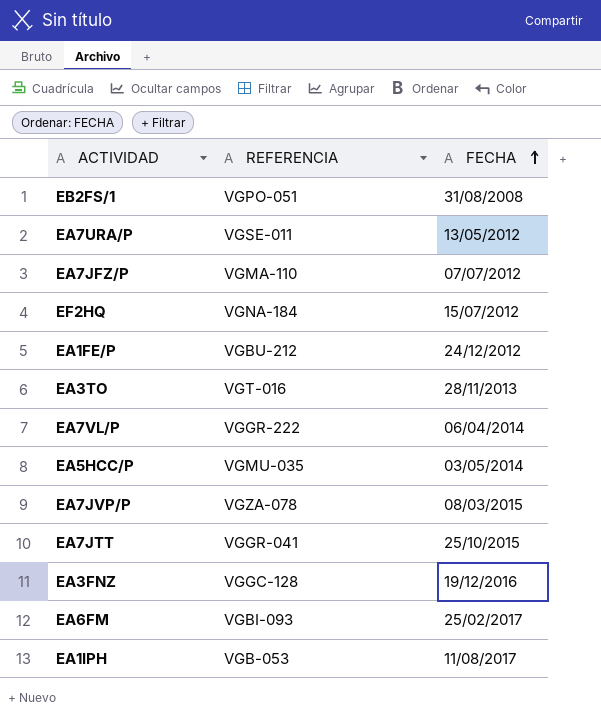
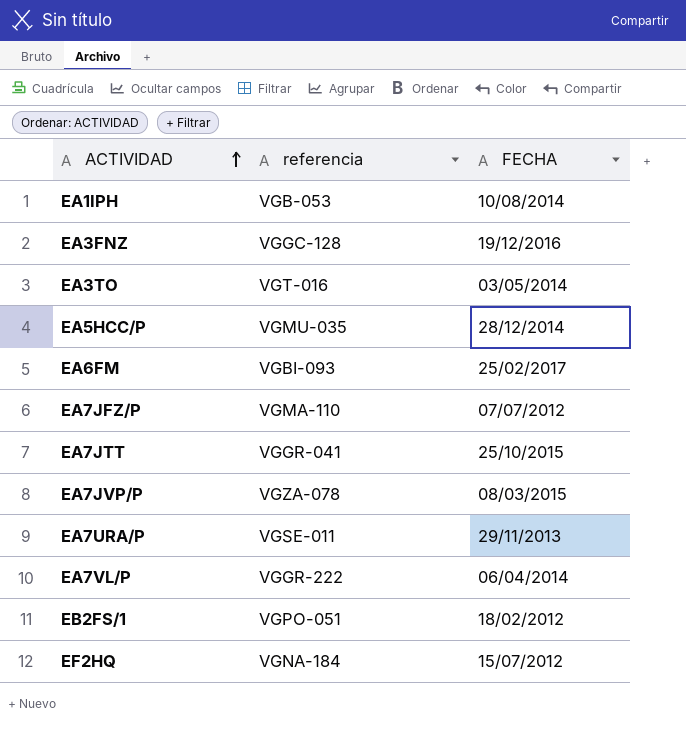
row order: FECHA ascending -> ACTIVIDAD ascending
column name: REFERENCIA -> referencia
row EA1FE/P: VGBU-212 | 24/12/2012 -> none
EA1IPH | FECHA: 11/08/2017 -> 10/08/2014
EA3TO | FECHA: 28/11/2013 -> 03/05/2014
EA5HCC/P | FECHA: 03/05/2014 -> 28/12/2014
EA7URA/P | FECHA: 13/05/2012 -> 29/11/2013
EB2FS/1 | FECHA: 31/08/2008 -> 18/02/2012

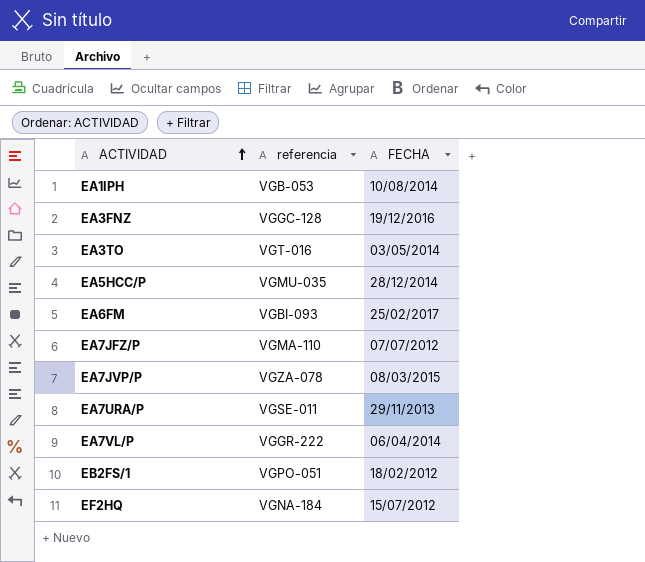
row EA7JTT: VGGR-041 | 25/10/2015 -> none

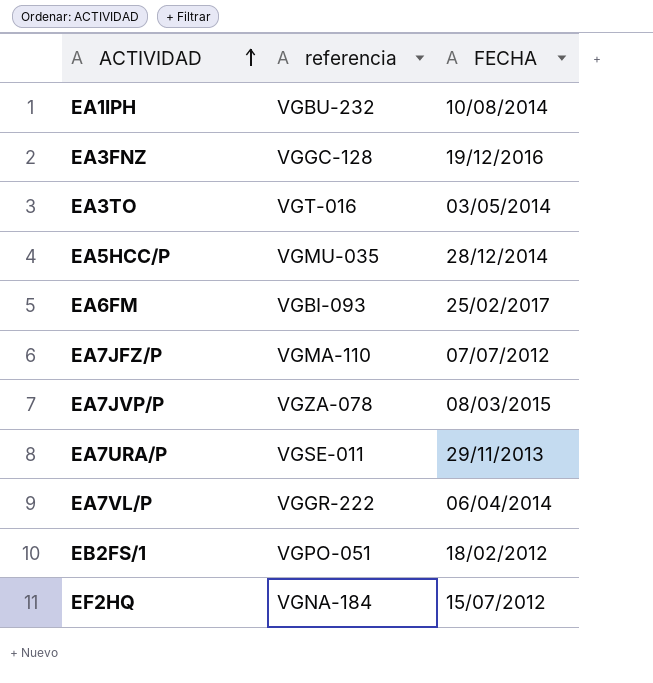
EA1IPH | referencia: VGB-053 -> VGBU-232

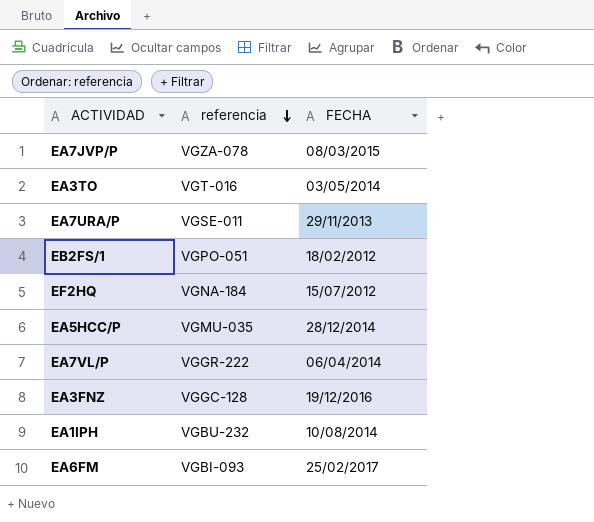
row order: ACTIVIDAD ascending -> referencia descending
row EA7JFZ/P: VGMA-110 | 07/07/2012 -> none

